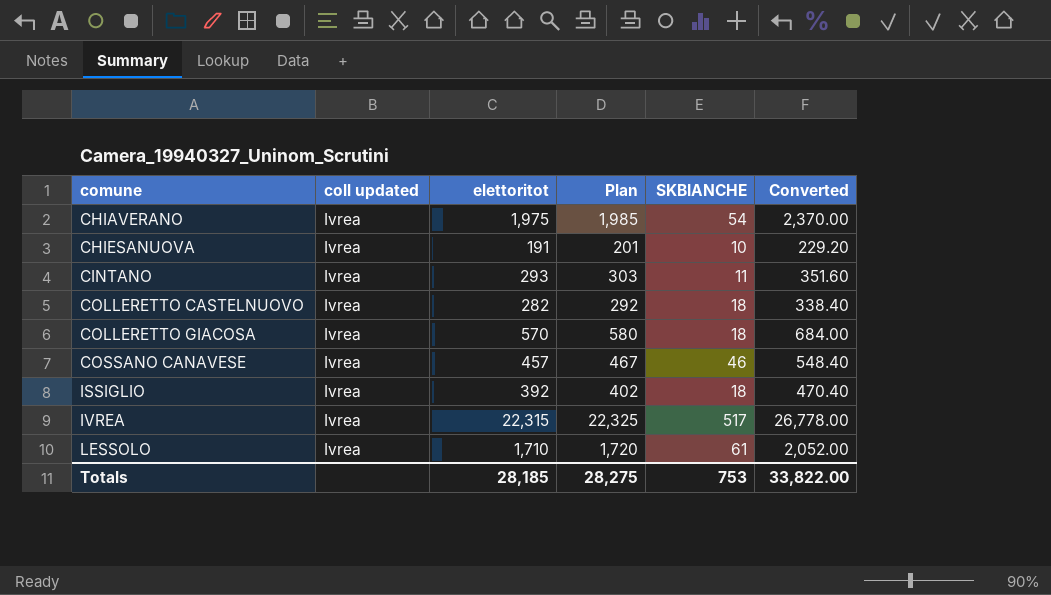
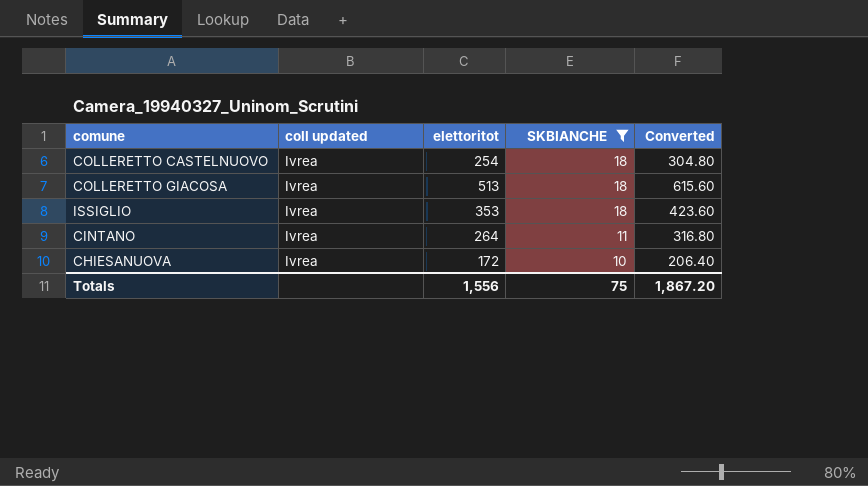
filter: none -> SKBIANCHE <= 18
row order: comune ascending -> SKBIANCHE descending
column Plan | formula: [elettoritot] + 10 -> none
COLLERETTO CASTELNUOVO | elettoritot: 282 -> 254
COLLERETTO CASTELNUOVO | Converted: 338.40 -> 304.80
COLLERETTO GIACOSA | elettoritot: 570 -> 513
COLLERETTO GIACOSA | Converted: 684.00 -> 615.60
ISSIGLIO | elettoritot: 392 -> 353
ISSIGLIO | Converted: 470.40 -> 423.60
CINTANO | elettoritot: 293 -> 264
CINTANO | Converted: 351.60 -> 316.80
CHIESANUOVA | elettoritot: 191 -> 172
CHIESANUOVA | Converted: 229.20 -> 206.40
Totals | elettoritot: 28,185 -> 1,556
Totals | SKBIANCHE: 753 -> 75
Totals | Converted: 33,822.00 -> 1,867.20

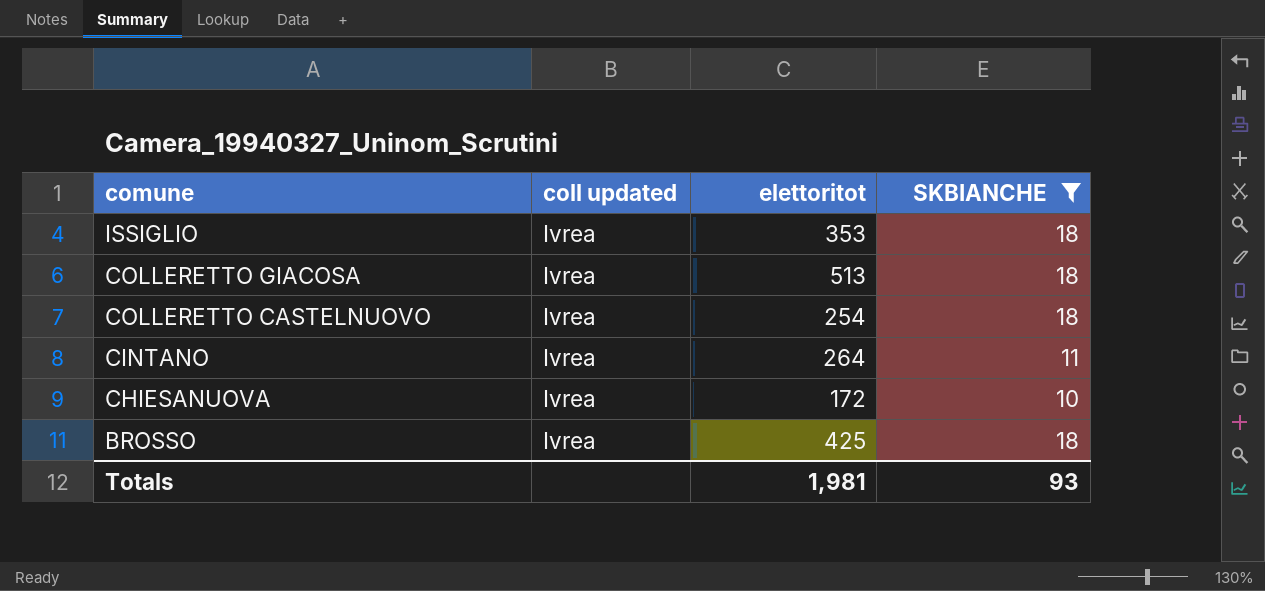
row order: SKBIANCHE descending -> comune descending
column Converted | formula: [elettoritot] * 1.2 -> none
row BROSSO: none -> Ivrea | 425 | 18
Totals | elettoritot: 1,556 -> 1,981
Totals | SKBIANCHE: 75 -> 93

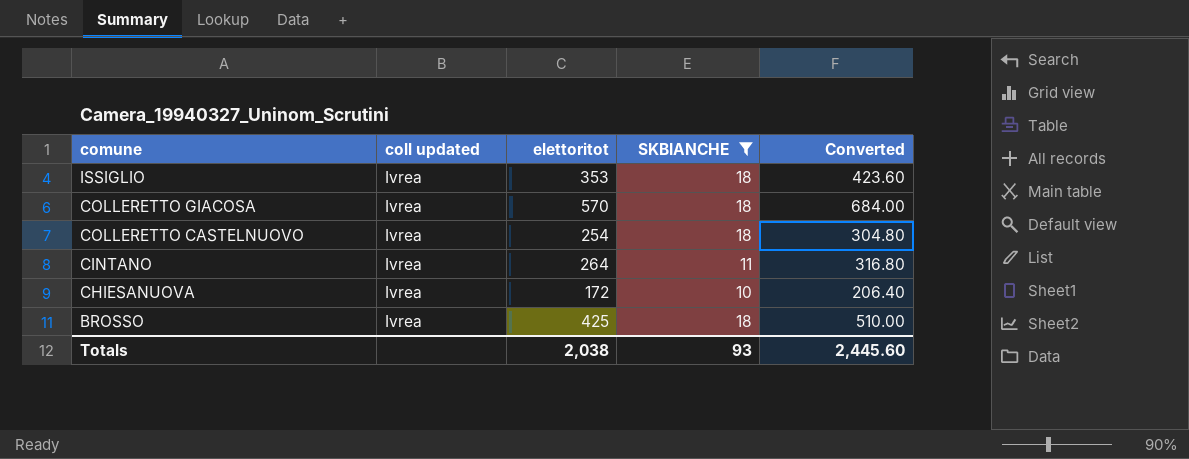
column Converted | formula: none -> [elettoritot] * 1.2
COLLERETTO GIACOSA | elettoritot: 513 -> 570
Totals | elettoritot: 1,981 -> 2,038

